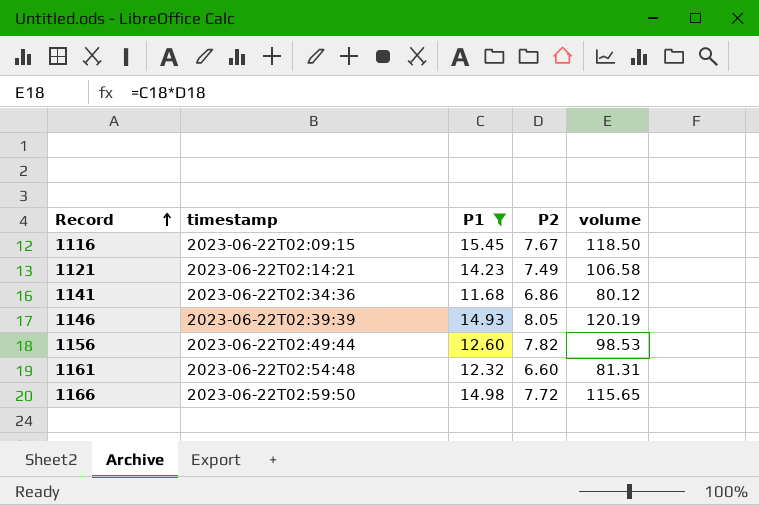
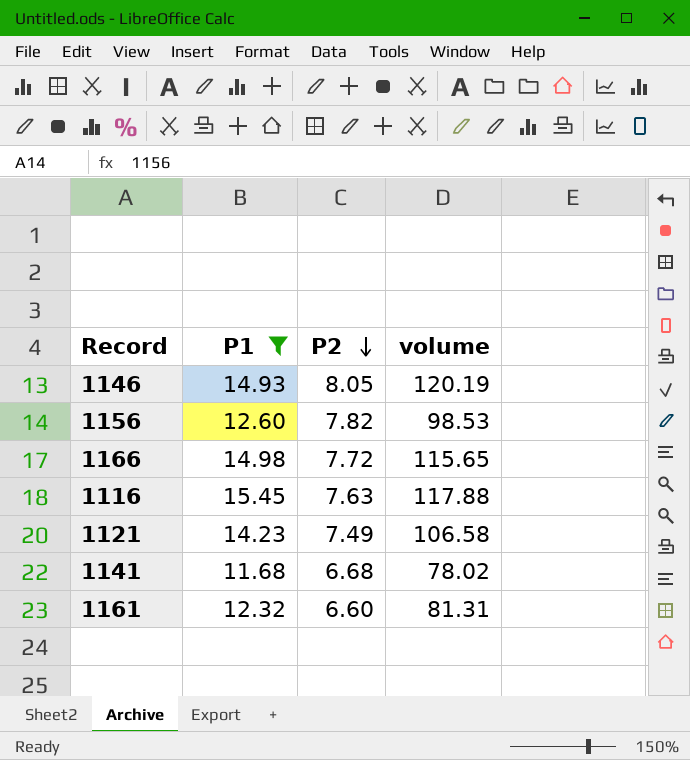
row order: Record ascending -> P2 descending
column timestamp | position: 2 -> none
1116 | P2: 7.67 -> 7.63
1116 | volume: 118.50 -> 117.88
1141 | P2: 6.86 -> 6.68
1141 | volume: 80.12 -> 78.02

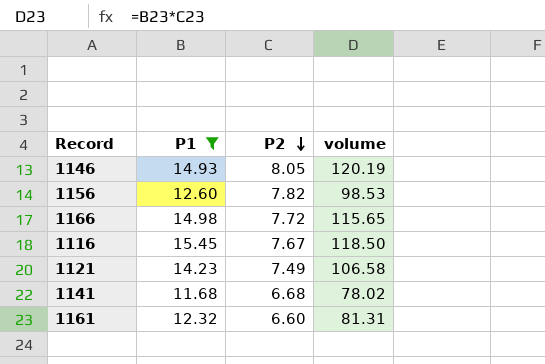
1116 | P2: 7.63 -> 7.67
1116 | volume: 117.88 -> 118.50

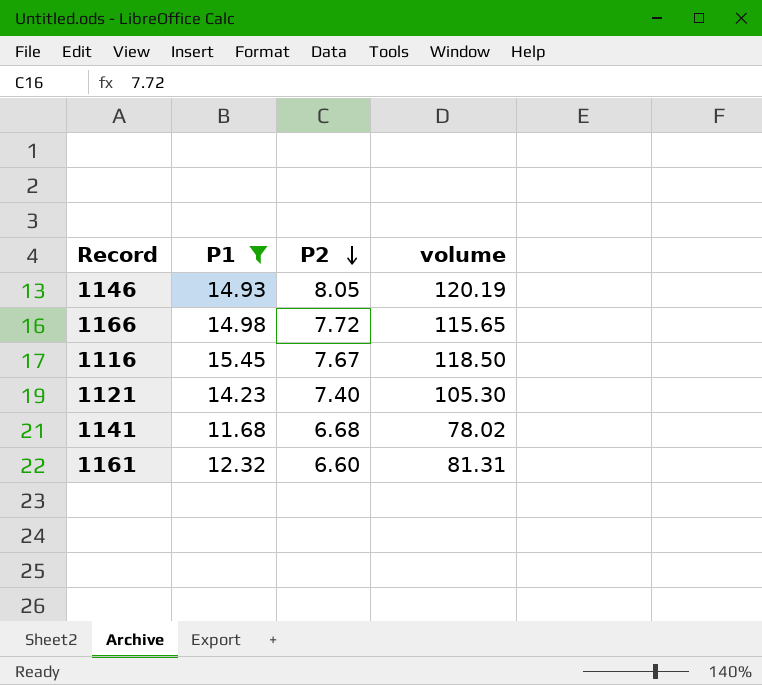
row 1156: 12.60 | 7.82 | 98.53 -> none
1121 | P2: 7.49 -> 7.40
1121 | volume: 106.58 -> 105.30

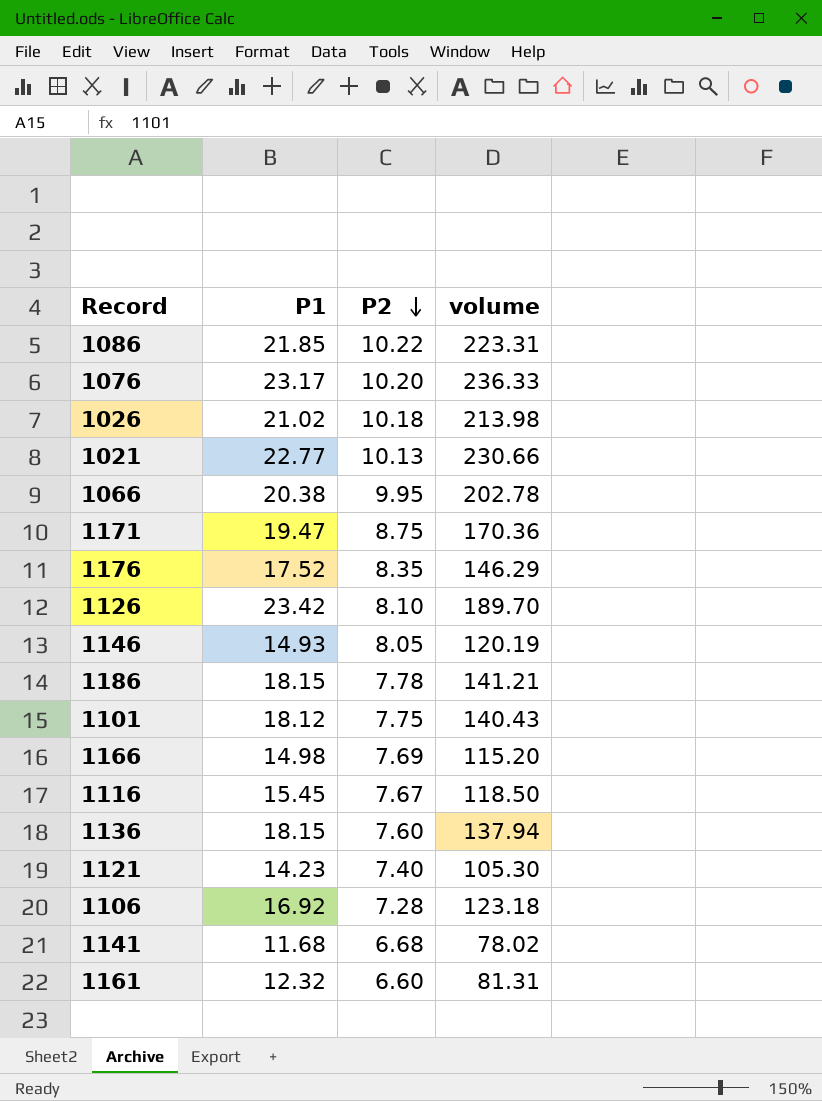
filter: P1 <= 15.45 -> none
1166 | P2: 7.72 -> 7.69
1166 | volume: 115.65 -> 115.20

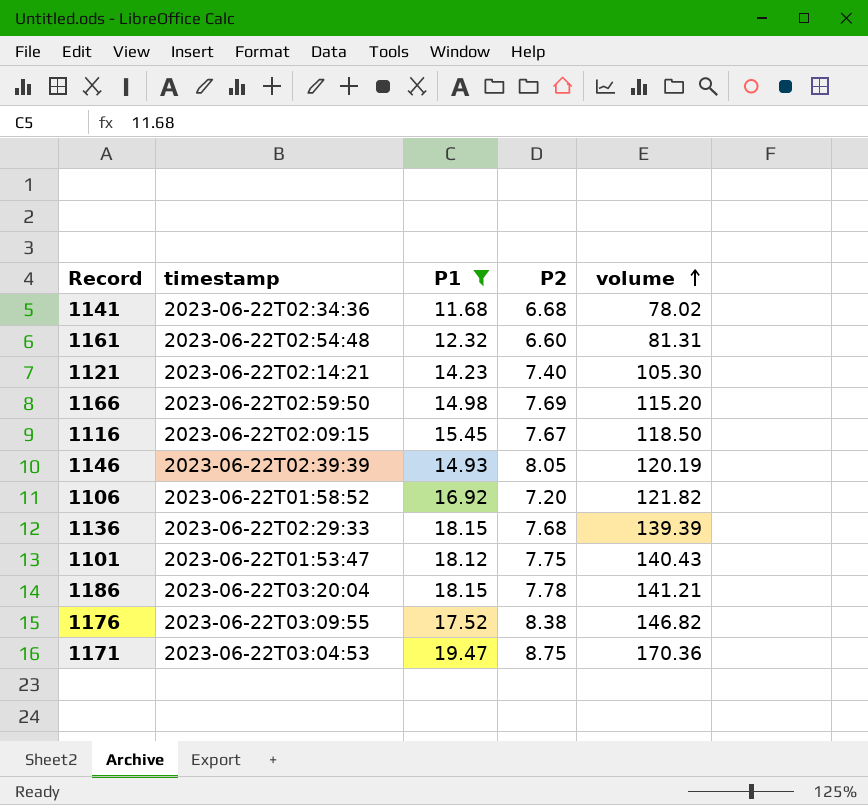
filter: none -> P1 <= 19.47
row order: P2 descending -> volume ascending
column timestamp | position: none -> 2
1106 | P2: 7.28 -> 7.20
1106 | volume: 123.18 -> 121.82
1136 | P2: 7.60 -> 7.68
1136 | volume: 137.94 -> 139.39
1176 | P2: 8.35 -> 8.38
1176 | volume: 146.29 -> 146.82

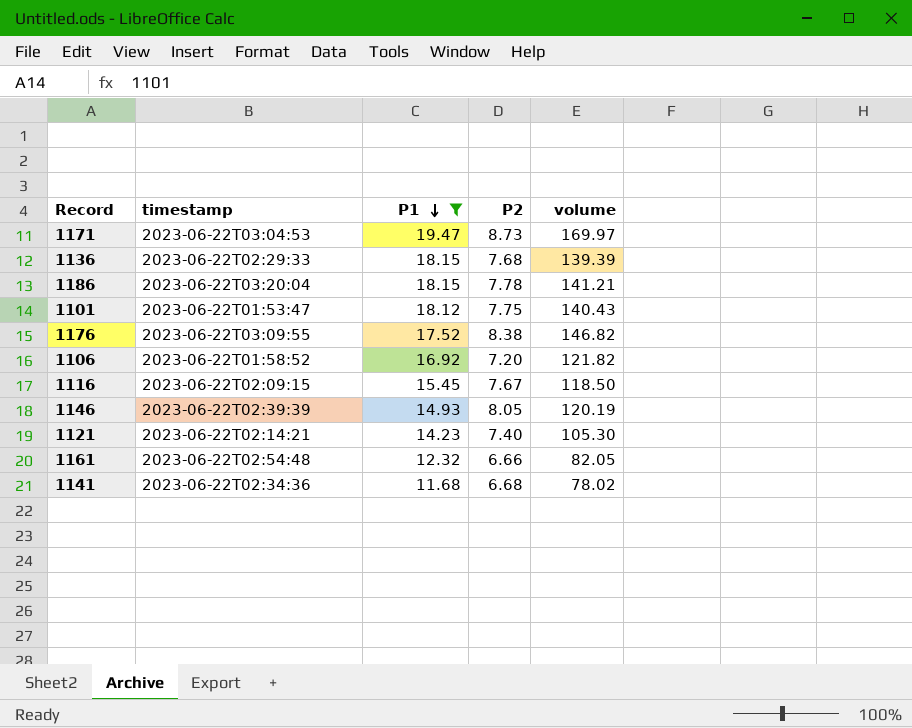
row order: volume ascending -> P1 descending
row 1166: 2023-06-22T02:59:50 | 14.98 | 7.69 | 115.20 -> none
1171 | P2: 8.75 -> 8.73
1171 | volume: 170.36 -> 169.97
1161 | P2: 6.60 -> 6.66
1161 | volume: 81.31 -> 82.05

